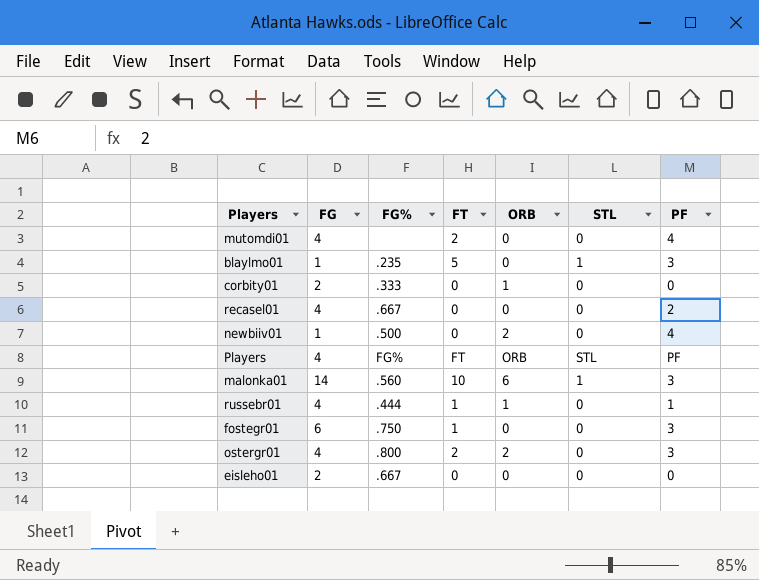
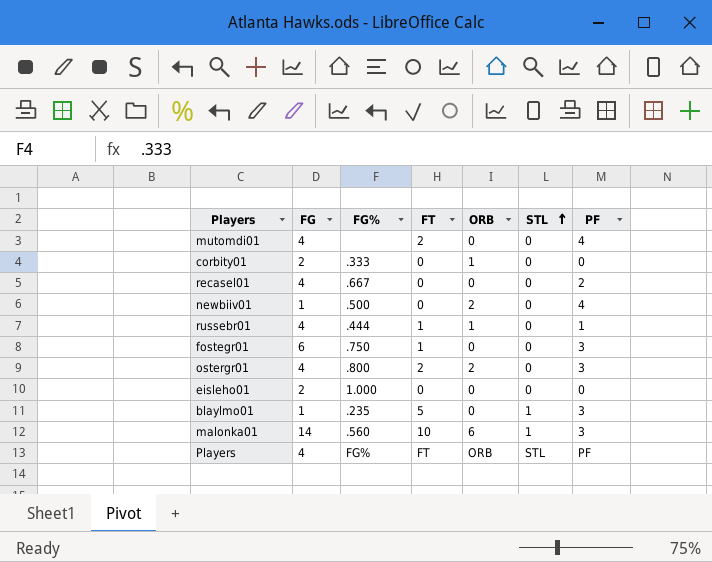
row order: none -> STL ascending
eisleho01 | FG%: .667 -> 1.000

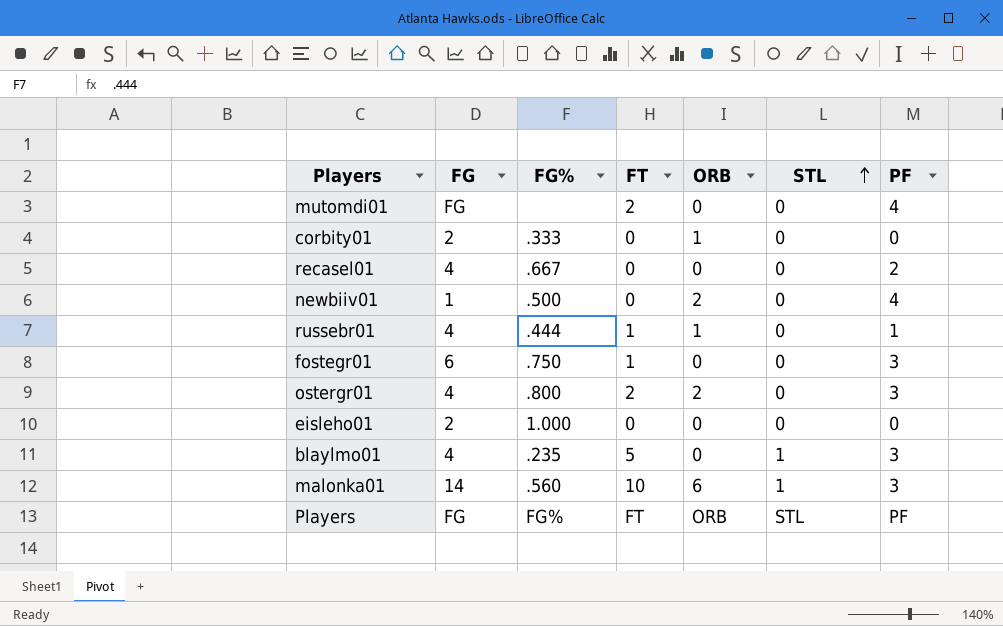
mutomdi01 | FG: 4 -> FG
blaylmo01 | FG: 1 -> 4
Players | FG: 4 -> FG

